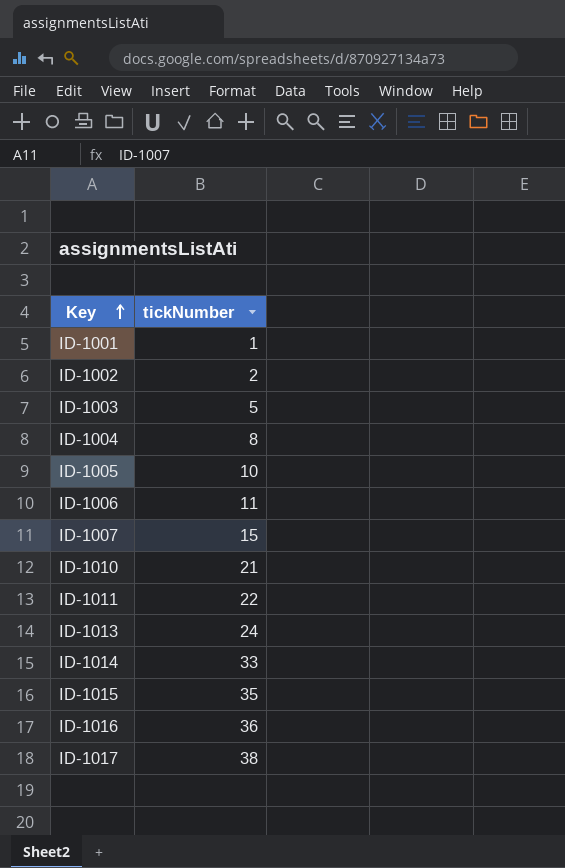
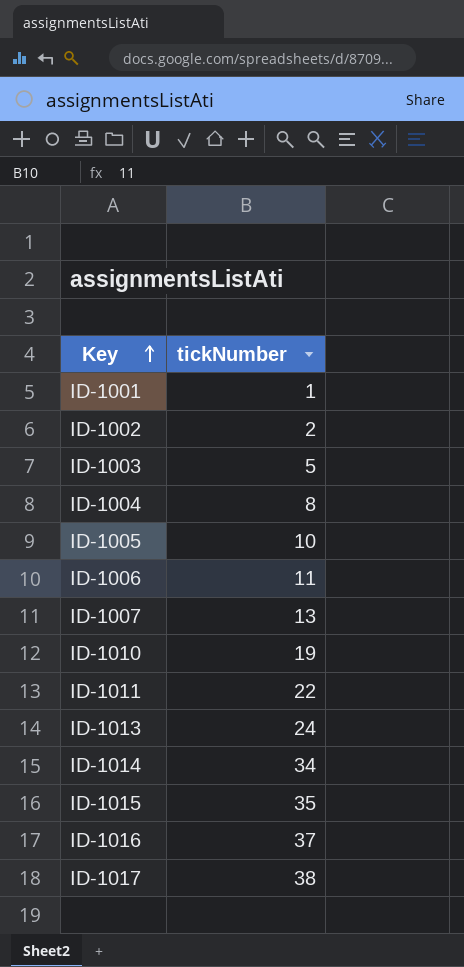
ID-1007 | tickNumber: 15 -> 13
ID-1010 | tickNumber: 21 -> 19
ID-1014 | tickNumber: 33 -> 34
ID-1016 | tickNumber: 36 -> 37

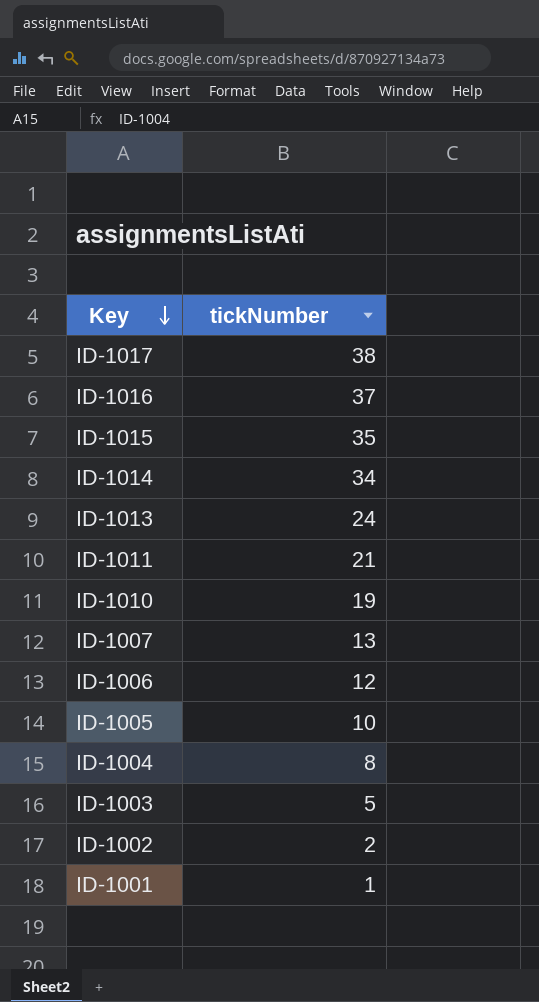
row order: Key ascending -> Key descending
ID-1011 | tickNumber: 22 -> 21
ID-1006 | tickNumber: 11 -> 12

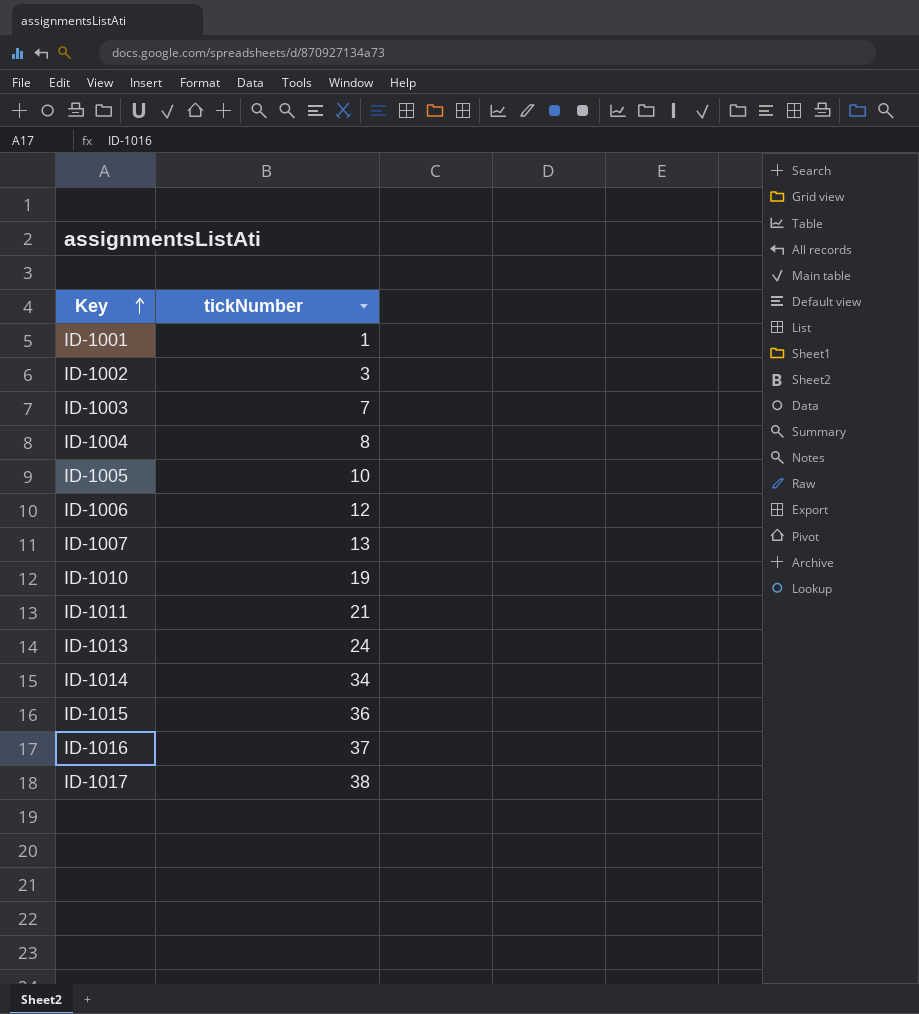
row order: Key descending -> Key ascending
ID-1002 | tickNumber: 2 -> 3
ID-1003 | tickNumber: 5 -> 7
ID-1015 | tickNumber: 35 -> 36

